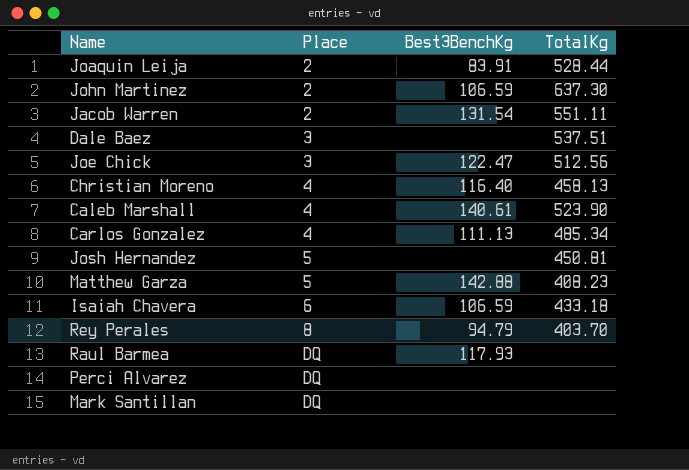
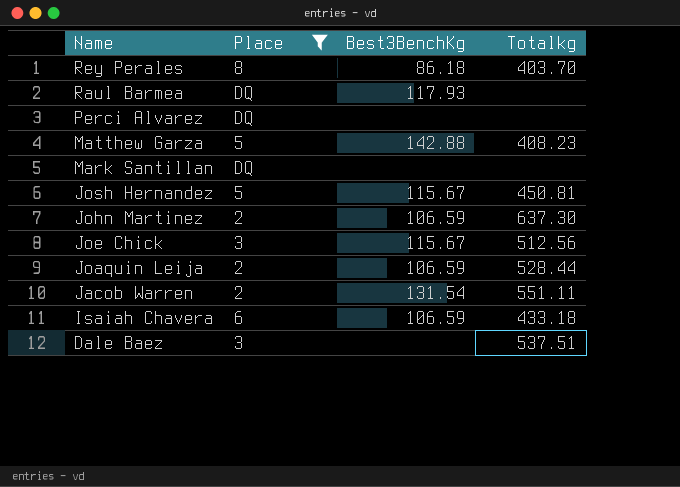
filter: none -> Place != 4
row order: Place ascending -> Name descending
column name: TotalKg -> Totalkg
Rey Perales | Best3BenchKg: 94.79 -> 86.18
Josh Hernandez | Best3BenchKg: none -> 115.67
Joe Chick | Best3BenchKg: 122.47 -> 115.67
Joaquin Leija | Best3BenchKg: 83.91 -> 106.59

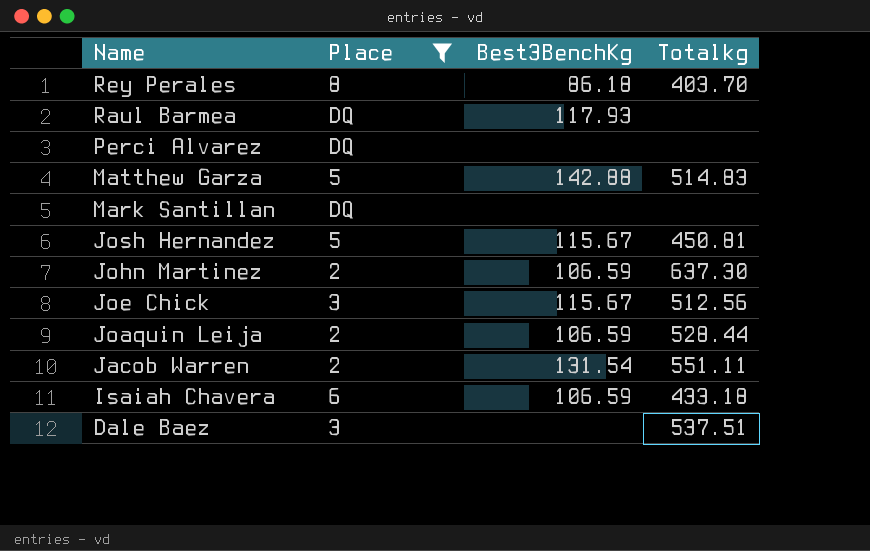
Matthew Garza | Totalkg: 408.23 -> 514.83

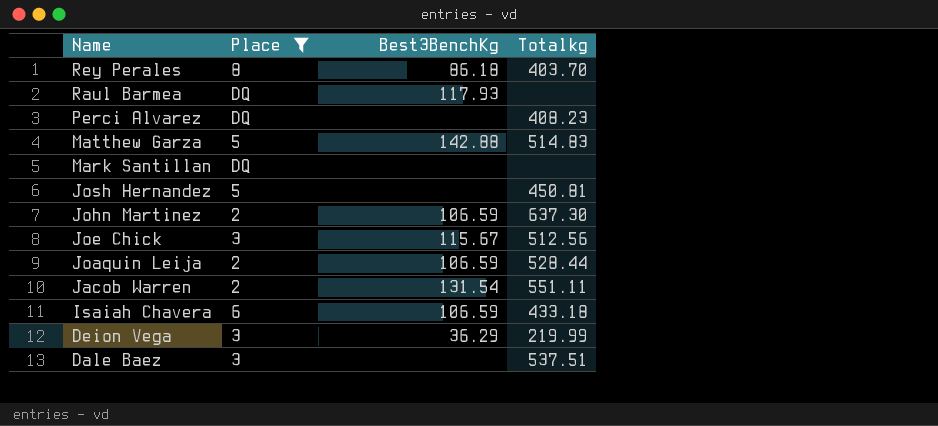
Perci Alvarez | Totalkg: none -> 408.23
Josh Hernandez | Best3BenchKg: 115.67 -> none
row Deion Vega: none -> 3 | 36.29 | 219.99

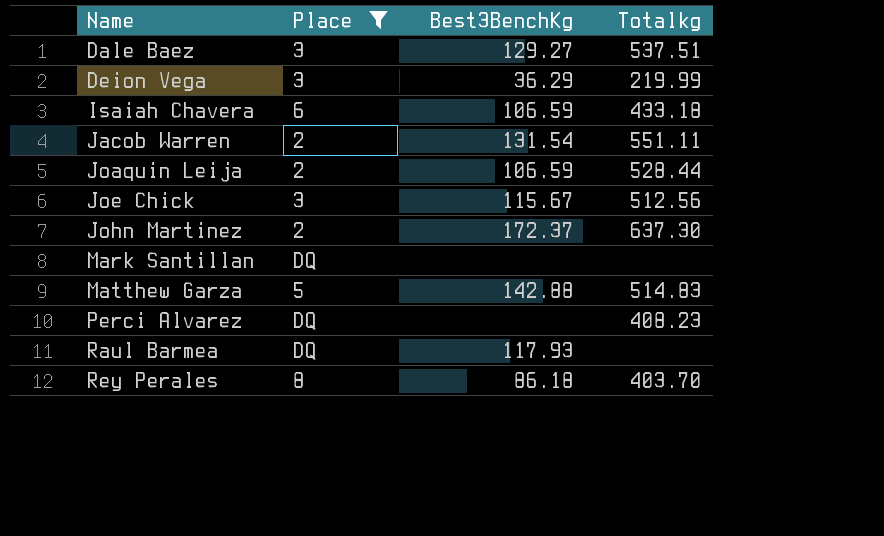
row order: Name descending -> Name ascending
row Josh Hernandez: 5 | none | 450.81 -> none
Dale Baez | Best3BenchKg: none -> 129.27
John Martinez | Best3BenchKg: 106.59 -> 172.37

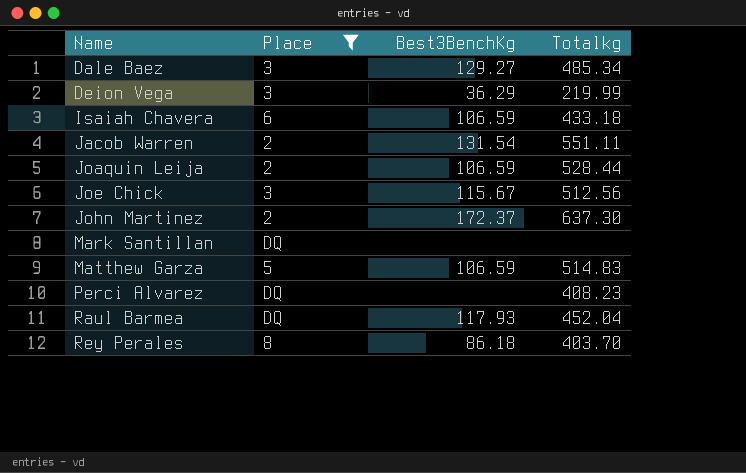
Dale Baez | Totalkg: 537.51 -> 485.34
Matthew Garza | Best3BenchKg: 142.88 -> 106.59
Raul Barmea | Totalkg: none -> 452.04

